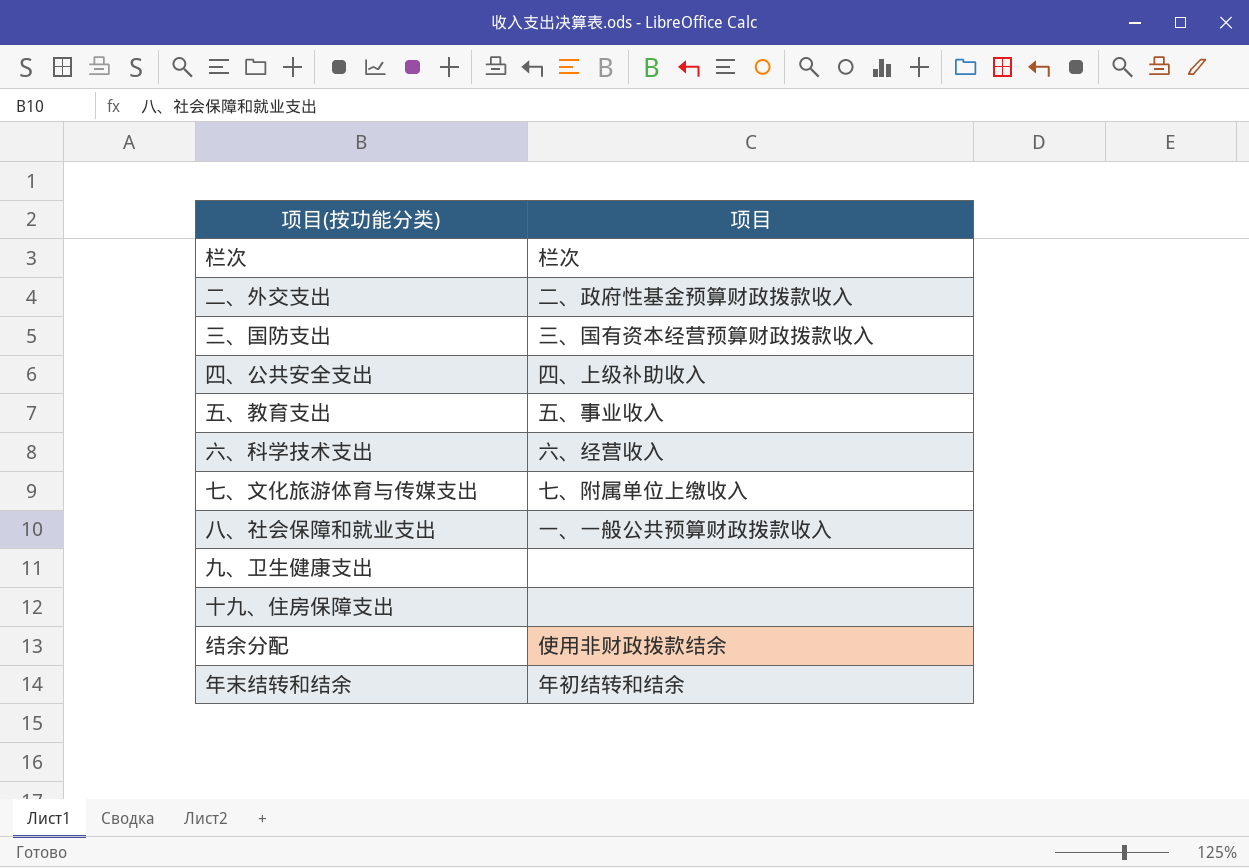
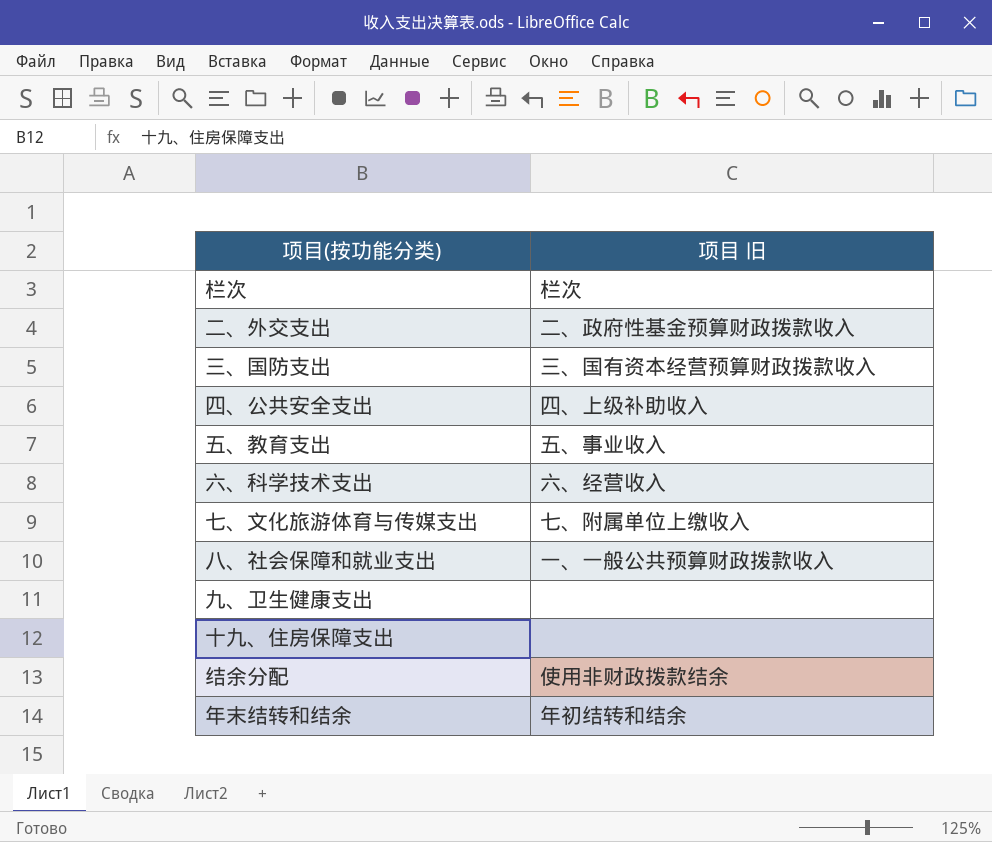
column name: 项目 -> 项目 旧

